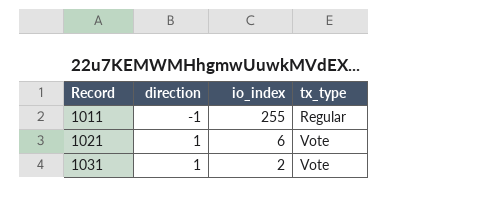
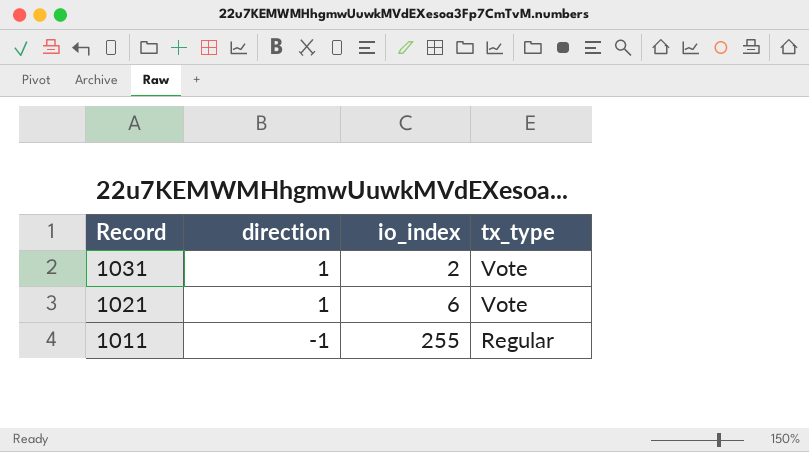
row order: Record ascending -> Record descending

